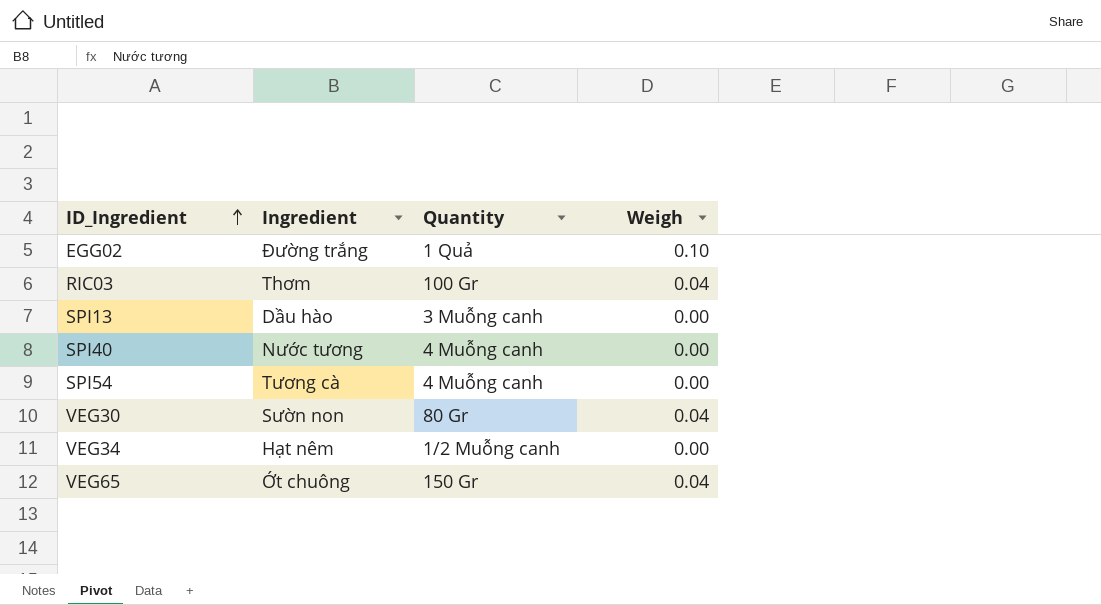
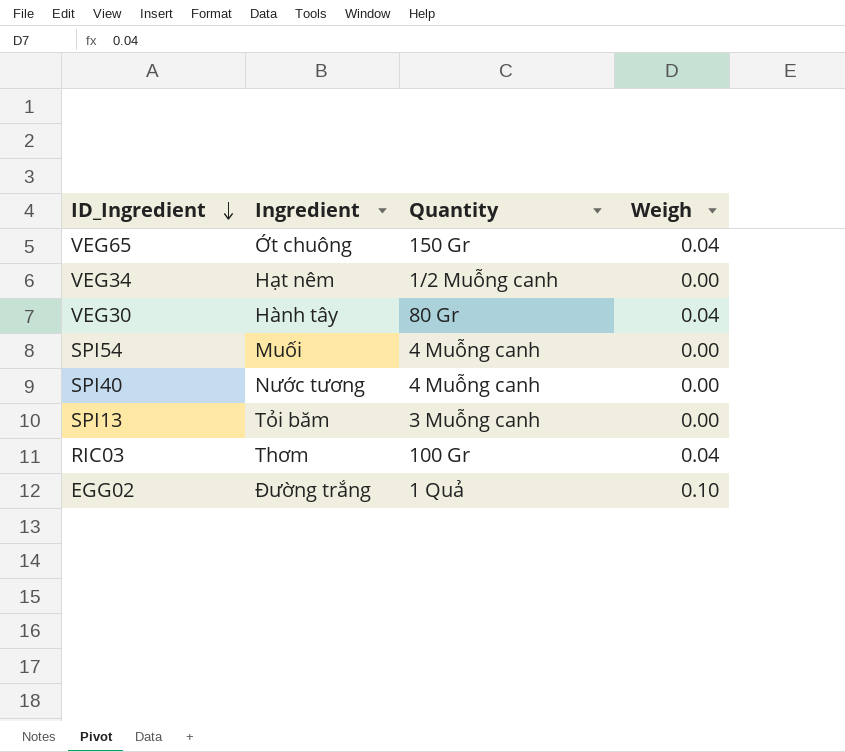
row order: ID_Ingredient ascending -> ID_Ingredient descending
VEG30 | Ingredient: Sườn non -> Hành tây
SPI54 | Ingredient: Tương cà -> Muối
SPI13 | Ingredient: Dầu hào -> Tỏi băm

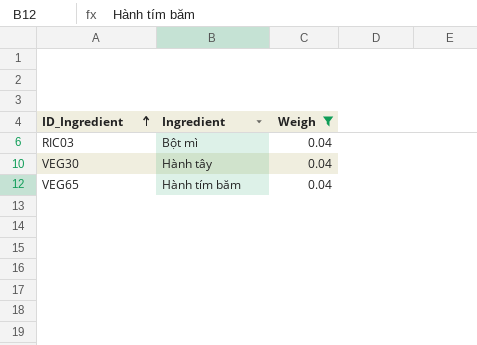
filter: none -> Weigh = 0.04
row order: ID_Ingredient descending -> ID_Ingredient ascending
column Quantity | position: 3 -> none
RIC03 | Ingredient: Thơm -> Bột mì
VEG65 | Ingredient: Ớt chuông -> Hành tím băm

